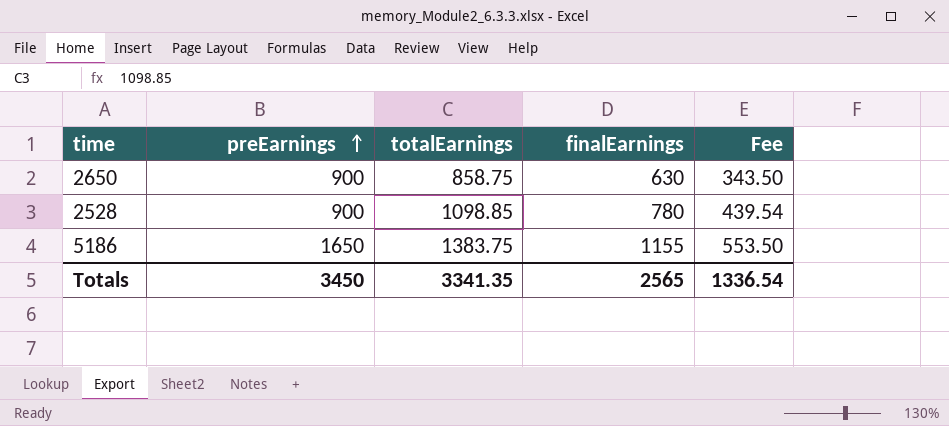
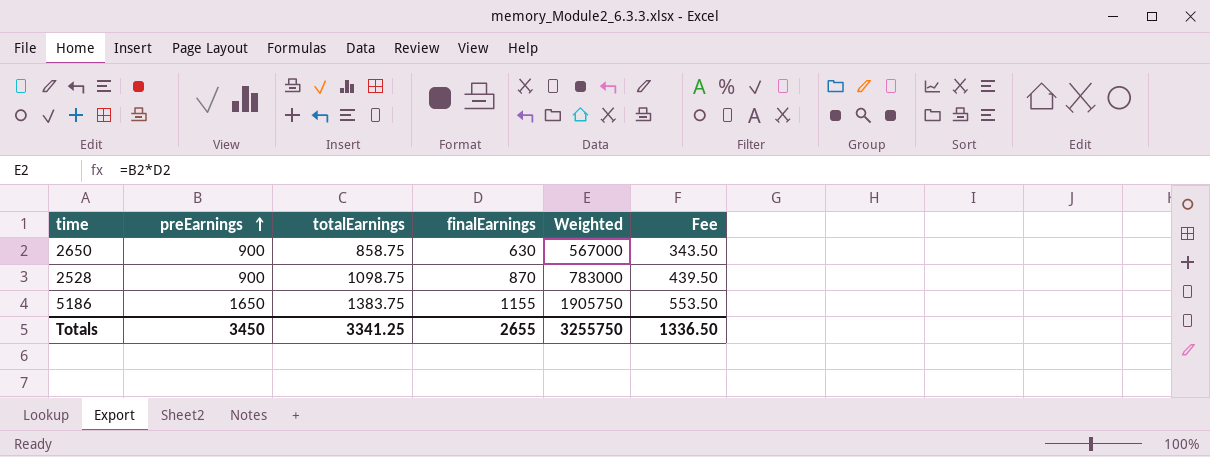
column Weighted | formula: none -> [preEarnings] * [finalEarnings]
2528 | totalEarnings: 1098.85 -> 1098.75
2528 | finalEarnings: 780 -> 870
2528 | Fee: 439.54 -> 439.50
Totals | totalEarnings: 3341.35 -> 3341.25
Totals | finalEarnings: 2565 -> 2655
Totals | Fee: 1336.54 -> 1336.50

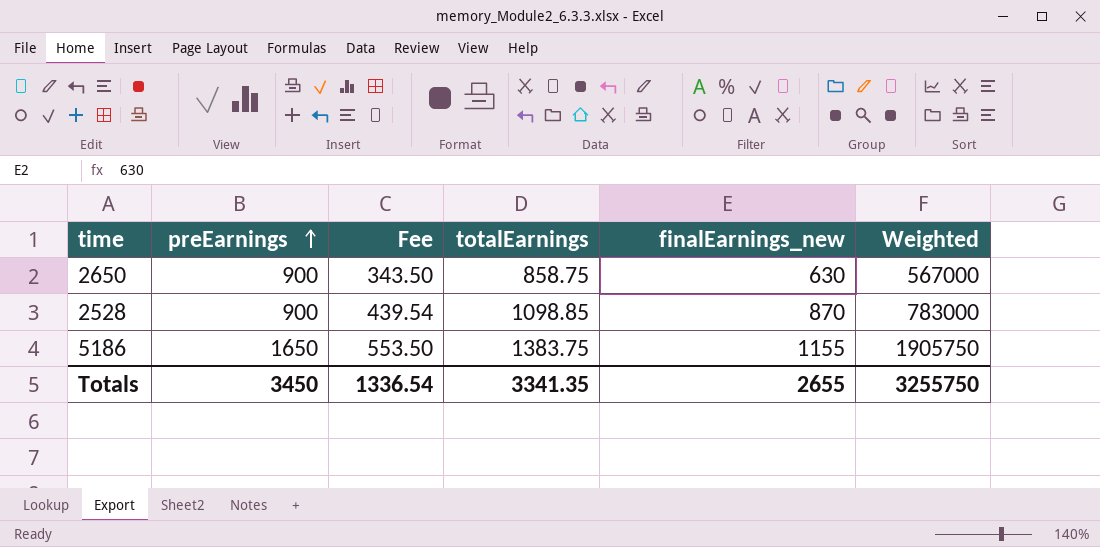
column Fee | position: 6 -> 3
column name: finalEarnings -> finalEarnings_new
2528 | Fee: 439.50 -> 439.54
2528 | totalEarnings: 1098.75 -> 1098.85
Totals | Fee: 1336.50 -> 1336.54
Totals | totalEarnings: 3341.25 -> 3341.35

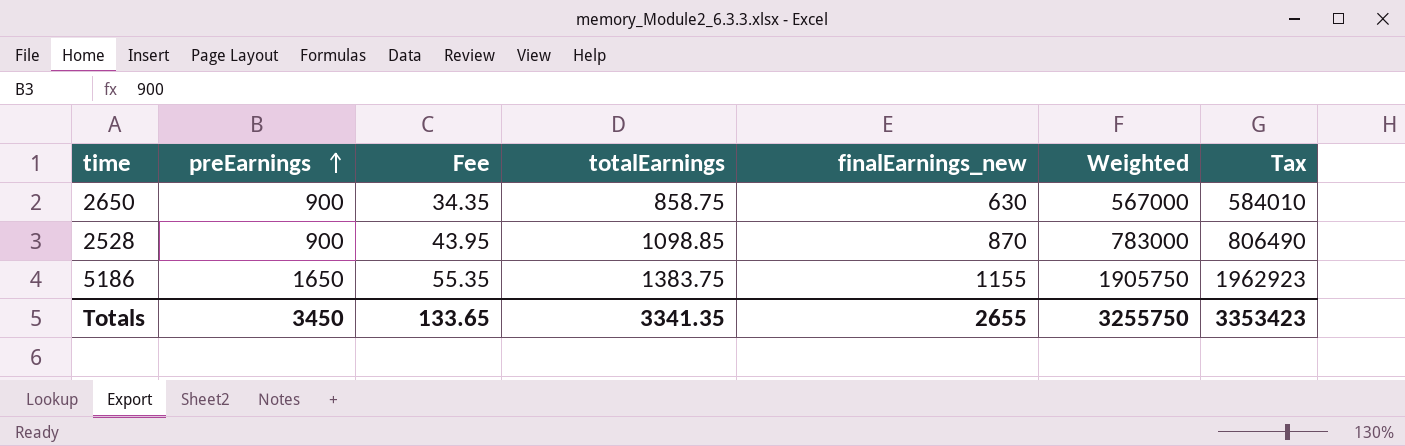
column Fee | formula: [totalEarnings] * 0.4 -> [totalEarnings] * 0.04
column Tax | formula: none -> [Weighted] * 1.03
Totals | Fee: 1336.54 -> 133.65

